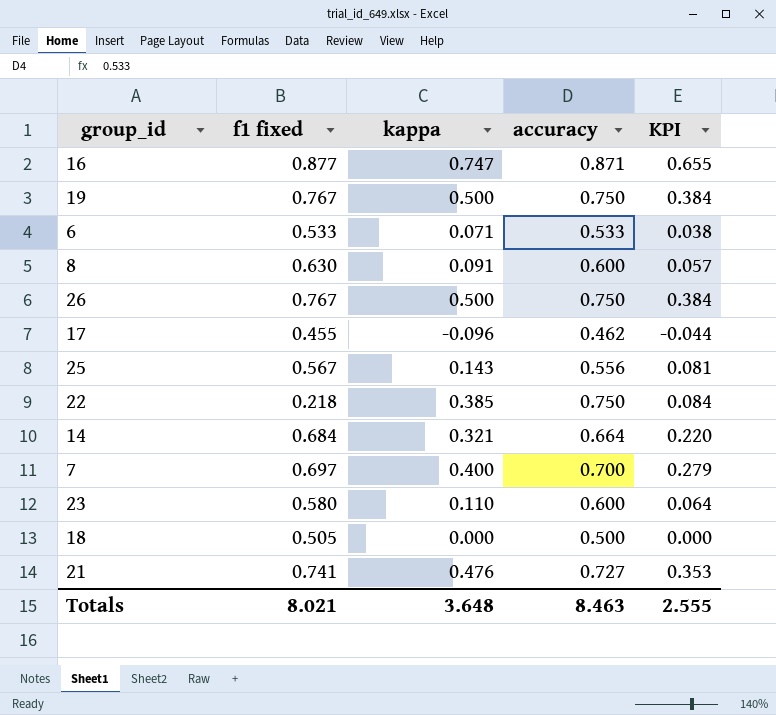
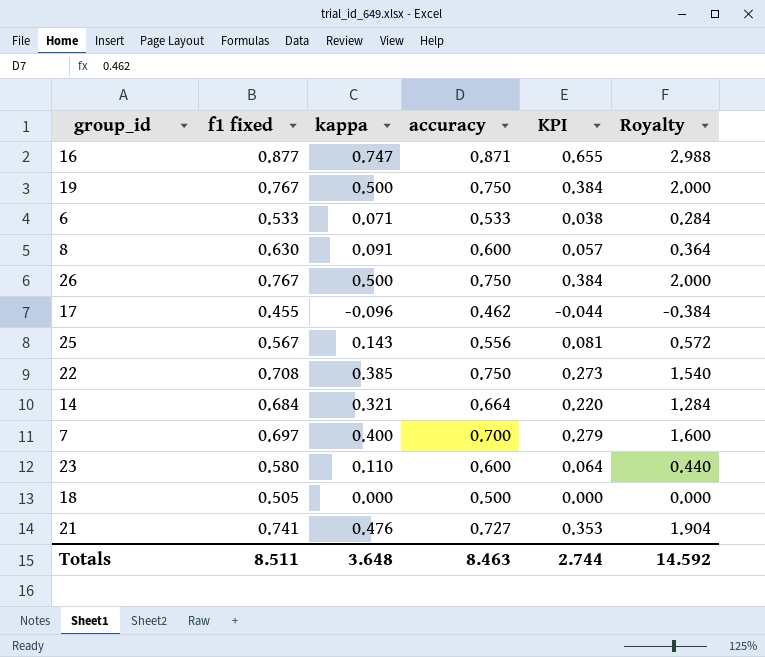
column Royalty | formula: none -> [kappa] * 4
22 | f1 fixed: 0.218 -> 0.708
22 | KPI: 0.084 -> 0.273
Totals | f1 fixed: 8.021 -> 8.511
Totals | KPI: 2.555 -> 2.744

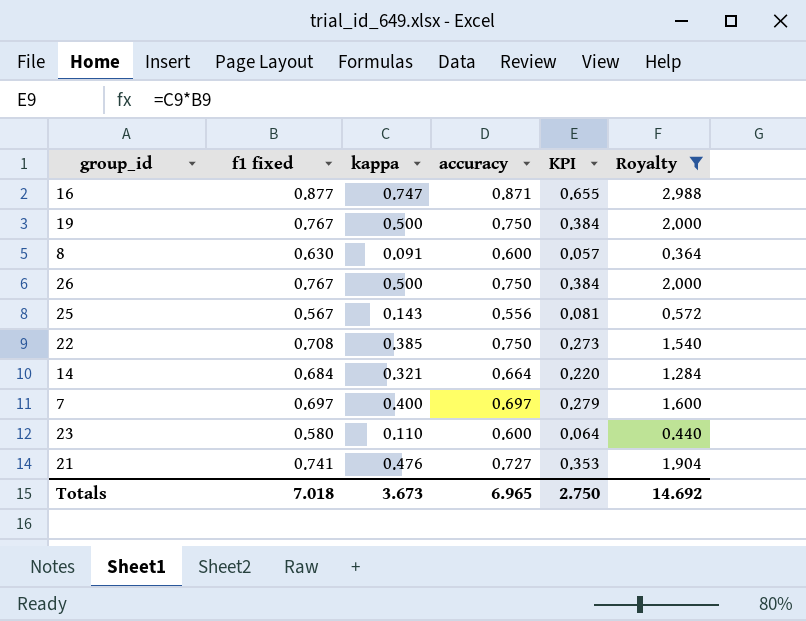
filter: none -> Royalty >= 0.364
7 | accuracy: 0.700 -> 0.697
Totals | f1 fixed: 8.511 -> 7.018
Totals | kappa: 3.648 -> 3.673
Totals | accuracy: 8.463 -> 6.965
Totals | KPI: 2.744 -> 2.750
Totals | Royalty: 14.592 -> 14.692

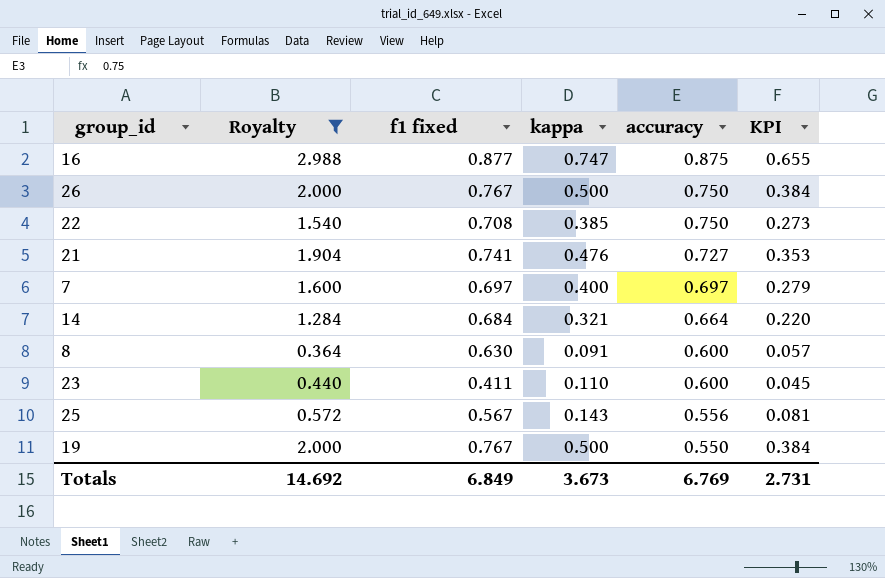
row order: none -> accuracy descending
column Royalty | position: 6 -> 2
16 | accuracy: 0.871 -> 0.875
23 | f1 fixed: 0.580 -> 0.411
23 | KPI: 0.064 -> 0.045
19 | accuracy: 0.750 -> 0.550
Totals | f1 fixed: 7.018 -> 6.849
Totals | accuracy: 6.965 -> 6.769
Totals | KPI: 2.750 -> 2.731

